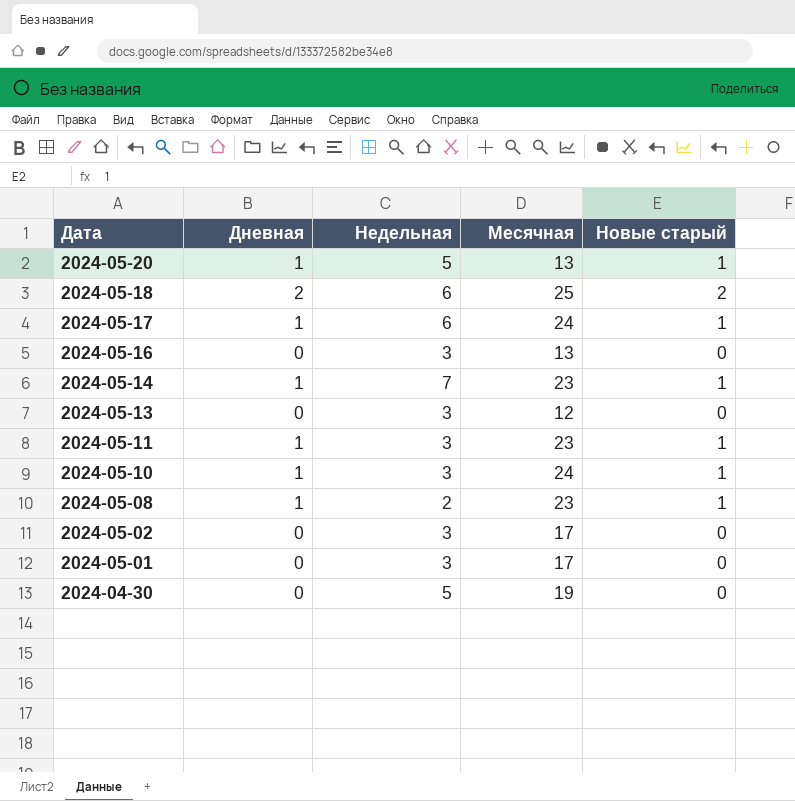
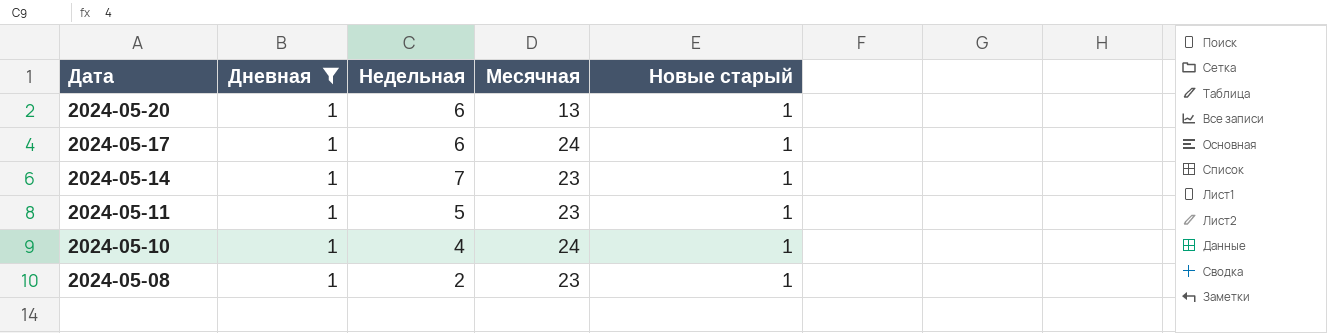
filter: none -> Дневная = 1
2024-05-20 | Недельная: 5 -> 6
2024-05-11 | Недельная: 3 -> 5
2024-05-10 | Недельная: 3 -> 4

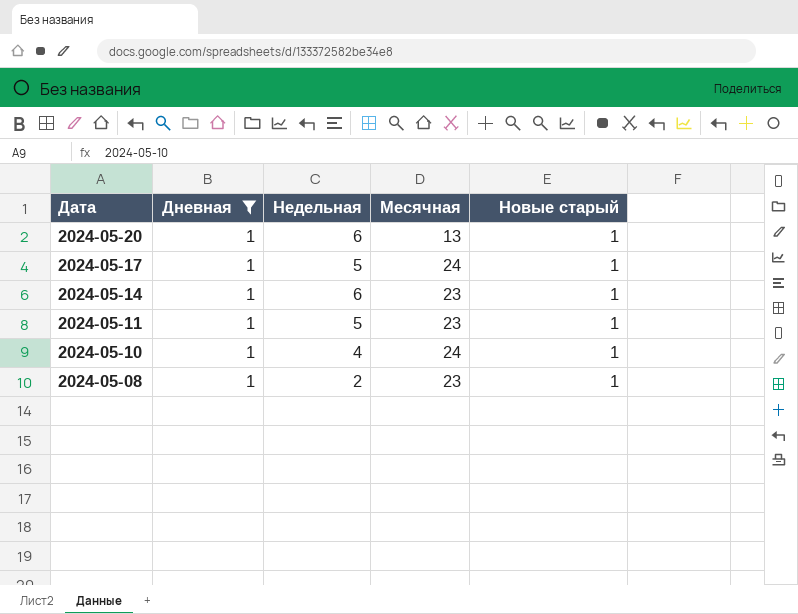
2024-05-17 | Недельная: 6 -> 5
2024-05-14 | Недельная: 7 -> 6

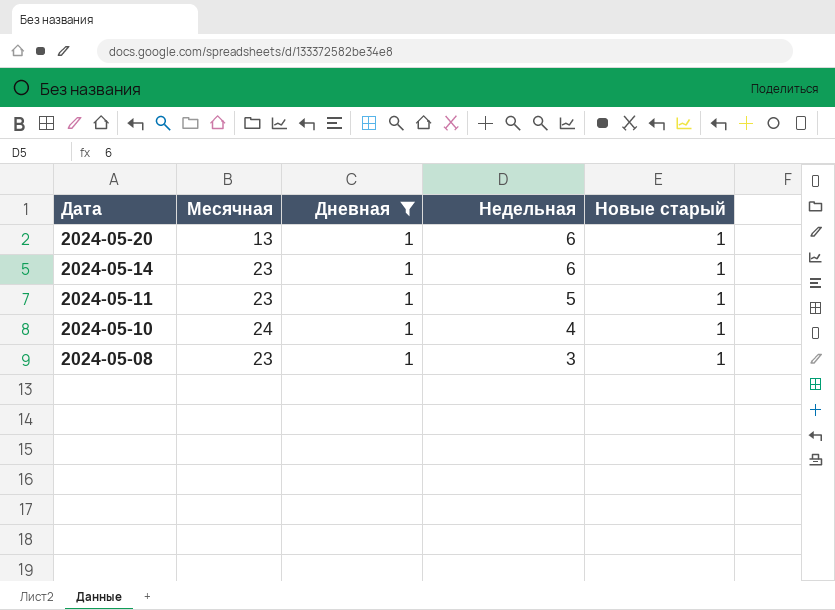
column Месячная | position: 4 -> 2
row 2024-05-17: 1 | 5 | 24 | 1 -> none
2024-05-08 | Недельная: 2 -> 3

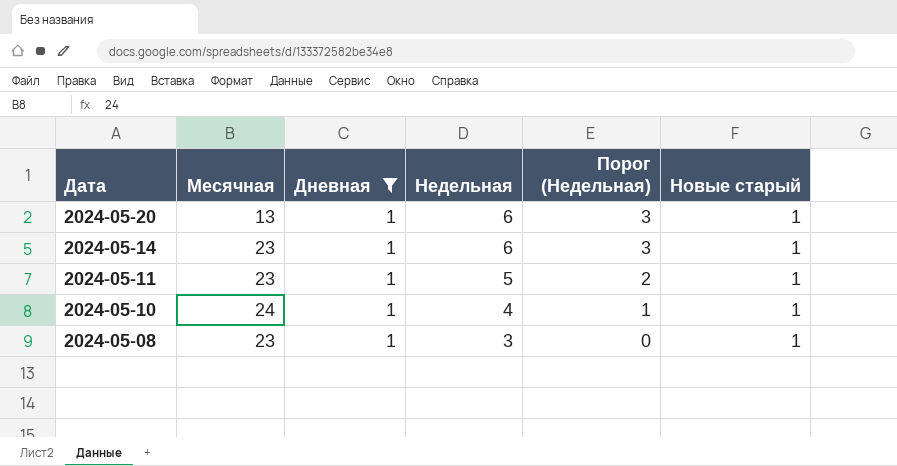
column Порог (Недельная) | formula: none -> [Недельная] - 3

